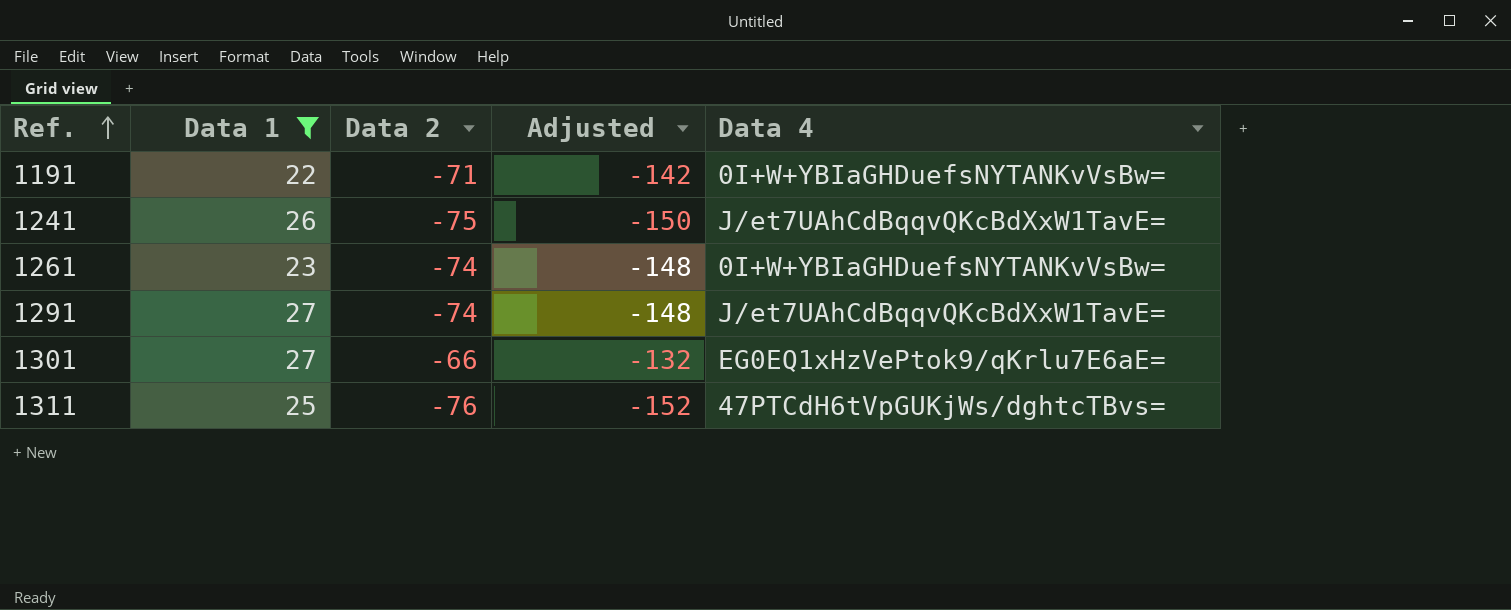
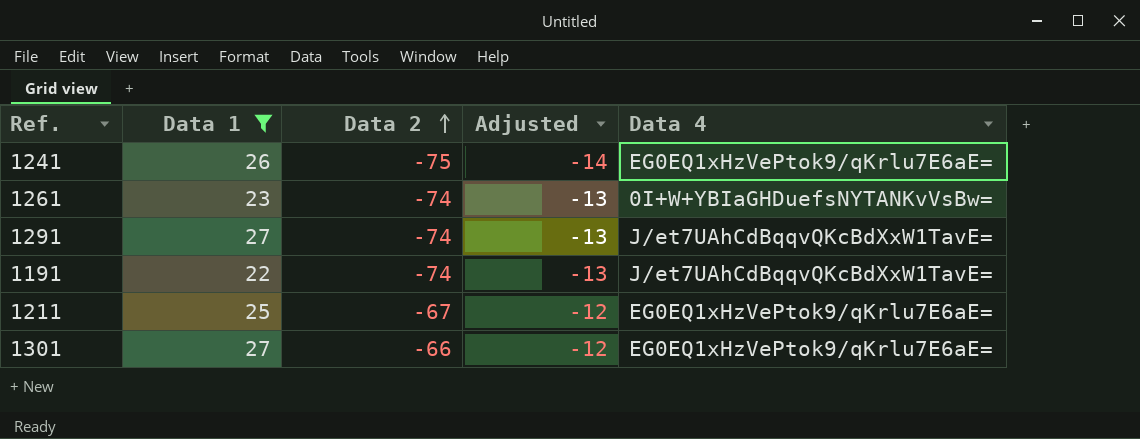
row order: Ref. ascending -> Data 2 ascending
column Adjusted | formula: [Data 2] * 2 -> [Data 2] * 0.18
row 1311: 25 | -76 | -152 | 47PTCdH6tVpGUKjWs/dghtcTBvs= -> none
1241 | Data 4: J/et7UAhCdBqqvQKcBdXxW1TavE= -> EG0EQ1xHzVePtok9/qKrlu7E6aE=
1191 | Data 2: -71 -> -74
1191 | Data 4: 0I+W+YBIaGHDuefsNYTANKvVsBw= -> J/et7UAhCdBqqvQKcBdXxW1TavE=
row 1211: none -> 25 | -67 | -12 | EG0EQ1xHzVePtok9/qKrlu7E6aE=

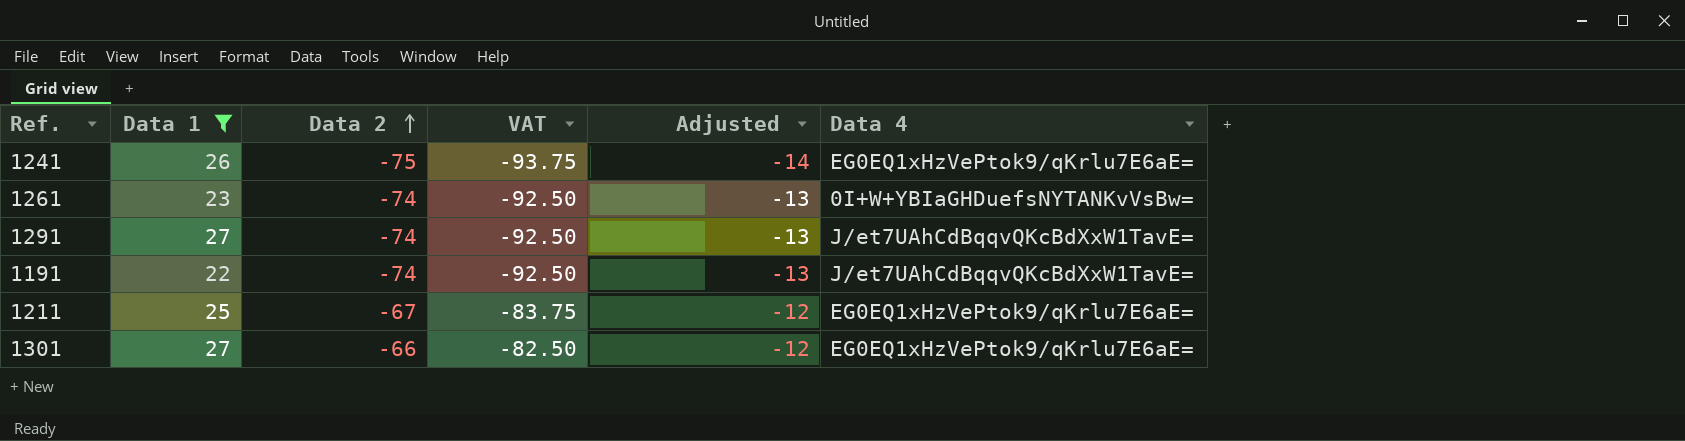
column VAT | formula: none -> [Data 2] * 1.25

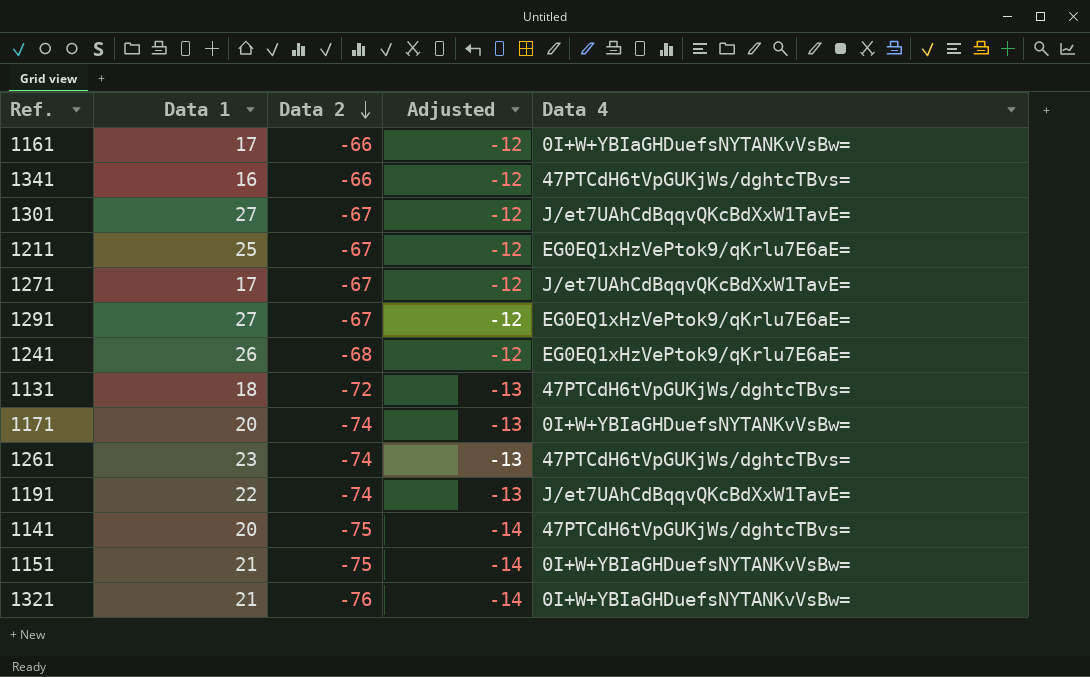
filter: Data 1 >= 22 -> none
row order: Data 2 ascending -> Data 2 descending
column VAT | formula: [Data 2] * 1.25 -> none
1301 | Data 2: -66 -> -67
1301 | Data 4: EG0EQ1xHzVePtok9/qKrlu7E6aE= -> J/et7UAhCdBqqvQKcBdXxW1TavE=
1291 | Data 2: -74 -> -67
1291 | Adjusted: -13 -> -12
1291 | Data 4: J/et7UAhCdBqqvQKcBdXxW1TavE= -> EG0EQ1xHzVePtok9/qKrlu7E6aE=
1241 | Data 2: -75 -> -68
1241 | Adjusted: -14 -> -12
1261 | Data 4: 0I+W+YBIaGHDuefsNYTANKvVsBw= -> 47PTCdH6tVpGUKjWs/dghtcTBvs=

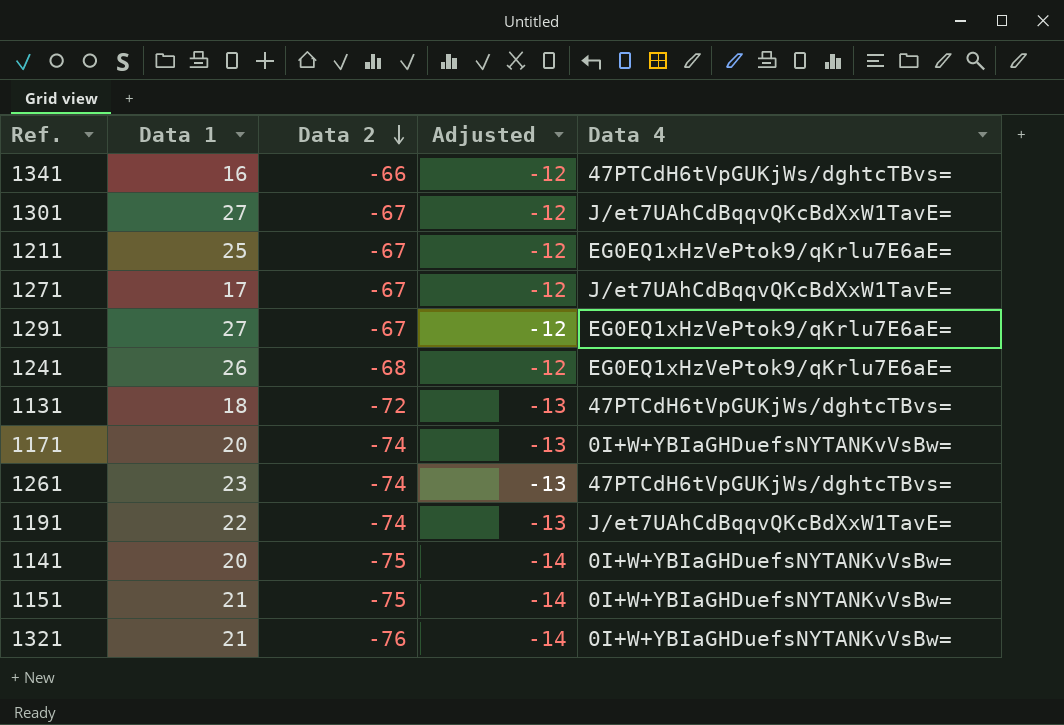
row 1161: 17 | -66 | -12 | 0I+W+YBIaGHDuefsNYTANKvVsBw= -> none
1141 | Data 4: 47PTCdH6tVpGUKjWs/dghtcTBvs= -> 0I+W+YBIaGHDuefsNYTANKvVsBw=

